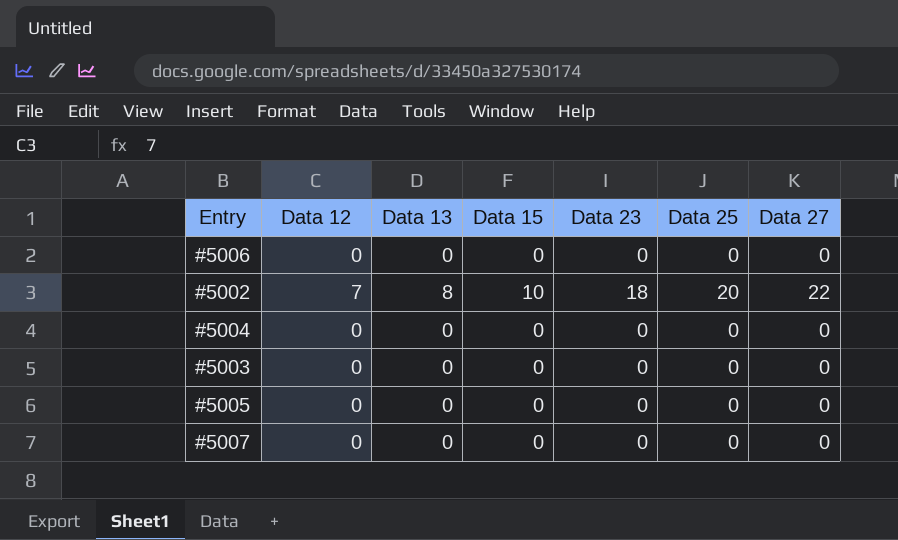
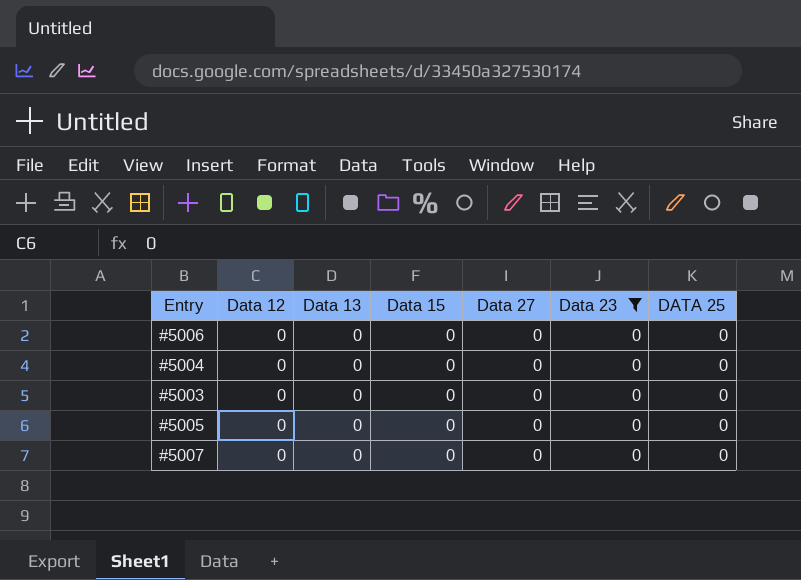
filter: none -> Data 23 = 0
column Data 27 | position: 7 -> 5
column name: Data 25 -> DATA 25

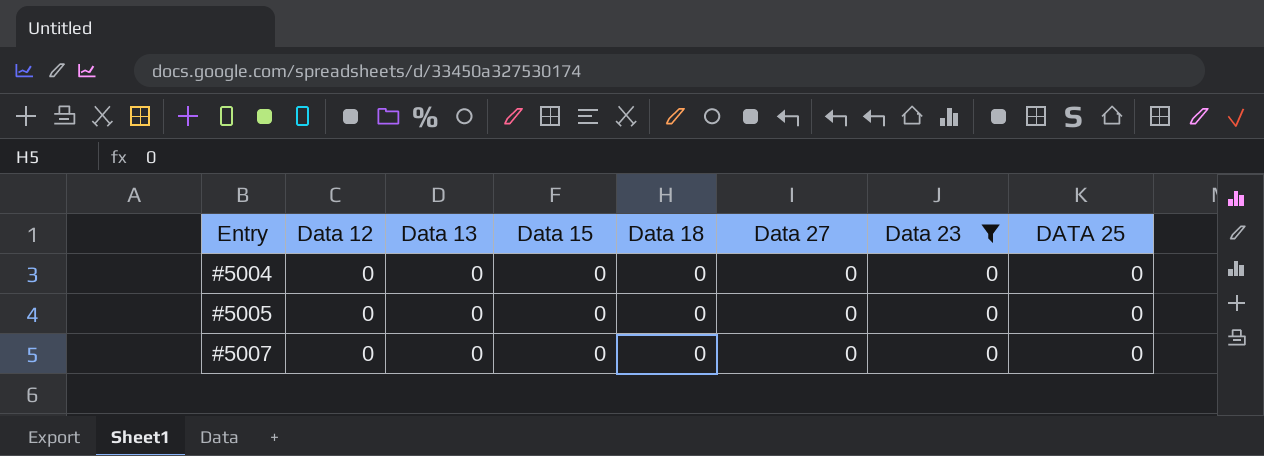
column Data 18 | position: none -> 5
row #5006: 0 | 0 | 0 | 0 | 0 | 0 -> none
row #5003: 0 | 0 | 0 | 0 | 0 | 0 -> none

